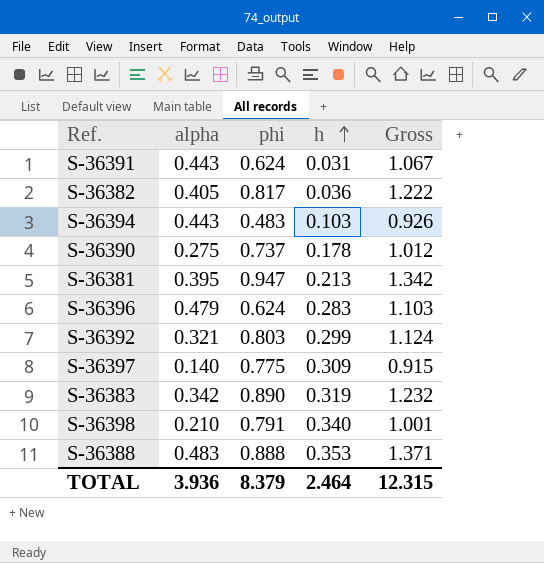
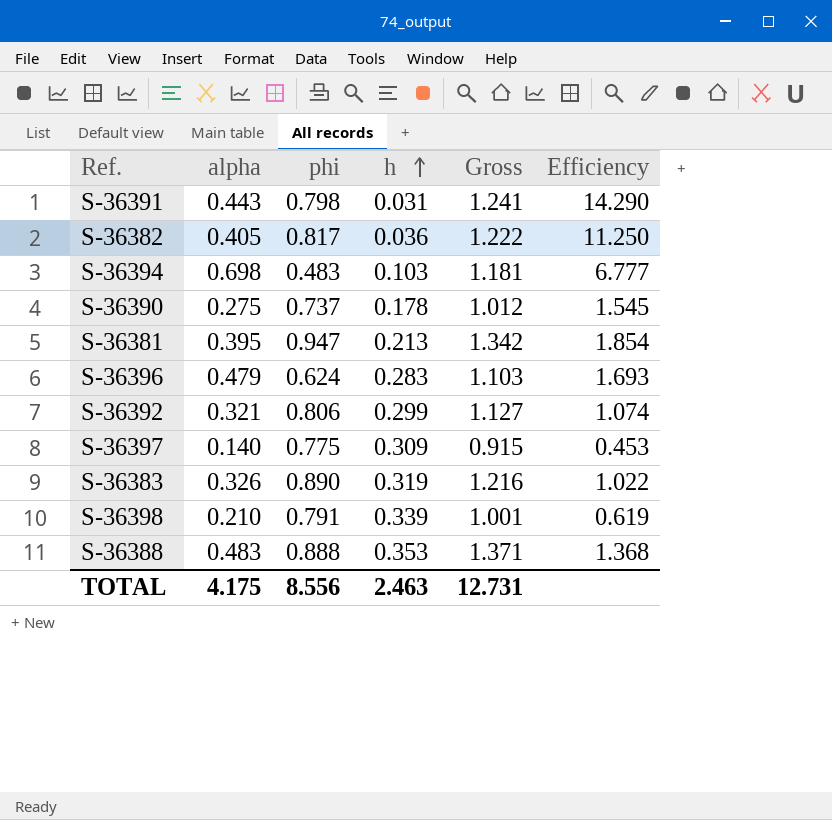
column Efficiency | formula: none -> [alpha] / [h]
S-36391 | phi: 0.624 -> 0.798
S-36391 | Gross: 1.067 -> 1.241
S-36394 | alpha: 0.443 -> 0.698
S-36394 | Gross: 0.926 -> 1.181
S-36392 | phi: 0.803 -> 0.806
S-36392 | Gross: 1.124 -> 1.127
S-36383 | alpha: 0.342 -> 0.326
S-36383 | Gross: 1.232 -> 1.216
S-36398 | h: 0.340 -> 0.339
TOTAL | alpha: 3.936 -> 4.175
TOTAL | phi: 8.379 -> 8.556
TOTAL | h: 2.464 -> 2.463
TOTAL | Gross: 12.315 -> 12.731

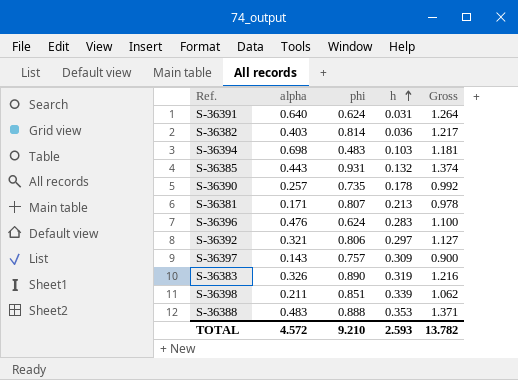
column Efficiency | formula: [alpha] / [h] -> none
S-36391 | alpha: 0.443 -> 0.640
S-36391 | phi: 0.798 -> 0.624
S-36391 | Gross: 1.241 -> 1.264
S-36382 | alpha: 0.405 -> 0.403
S-36382 | phi: 0.817 -> 0.814
S-36382 | Gross: 1.222 -> 1.217
row S-36385: none -> 0.443 | 0.931 | 0.132 | 1.374
S-36390 | alpha: 0.275 -> 0.257
S-36390 | phi: 0.737 -> 0.735
S-36390 | Gross: 1.012 -> 0.992
S-36381 | alpha: 0.395 -> 0.171
S-36381 | phi: 0.947 -> 0.807
S-36381 | Gross: 1.342 -> 0.978
S-36396 | alpha: 0.479 -> 0.476
S-36396 | Gross: 1.103 -> 1.100
S-36392 | h: 0.299 -> 0.297
S-36397 | alpha: 0.140 -> 0.143
S-36397 | phi: 0.775 -> 0.757
S-36397 | Gross: 0.915 -> 0.900
S-36398 | alpha: 0.210 -> 0.211
S-36398 | phi: 0.791 -> 0.851
S-36398 | Gross: 1.001 -> 1.062
TOTAL | alpha: 4.175 -> 4.572
TOTAL | phi: 8.556 -> 9.210
TOTAL | h: 2.463 -> 2.593
TOTAL | Gross: 12.731 -> 13.782

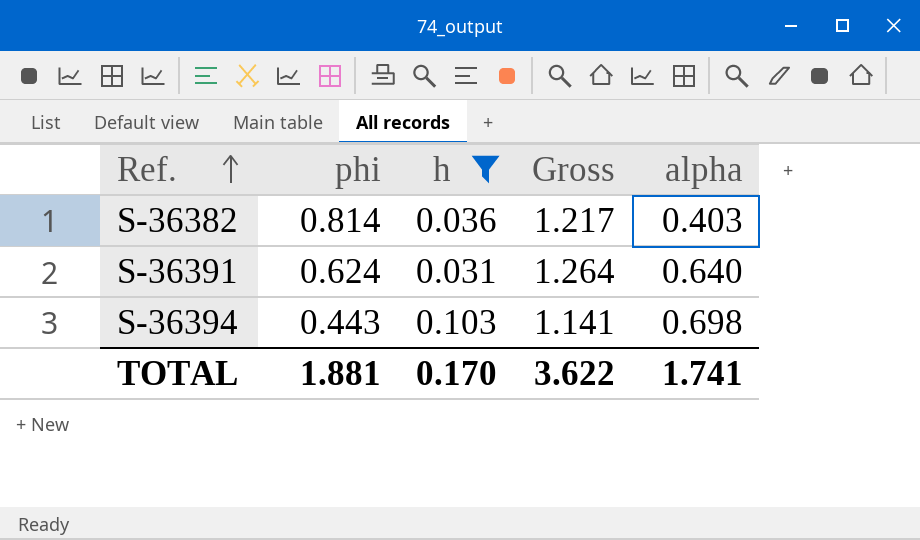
filter: none -> h <= 0.103
row order: h ascending -> Ref. ascending
column alpha | position: 2 -> 5
S-36394 | phi: 0.483 -> 0.443
S-36394 | Gross: 1.181 -> 1.141
TOTAL | phi: 9.210 -> 1.881
TOTAL | h: 2.593 -> 0.170
TOTAL | Gross: 13.782 -> 3.622
TOTAL | alpha: 4.572 -> 1.741

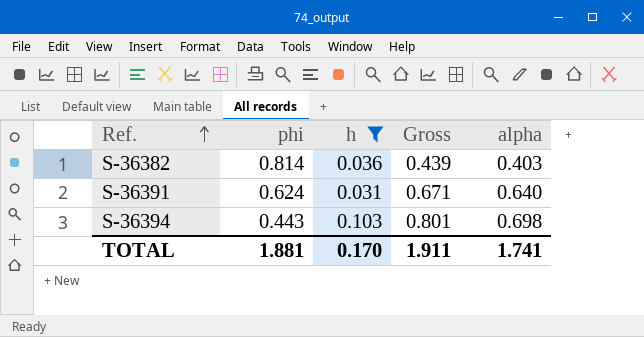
column Gross | formula: [phi] + [alpha] -> [h] + [alpha]
TOTAL | Gross: 3.622 -> 1.911

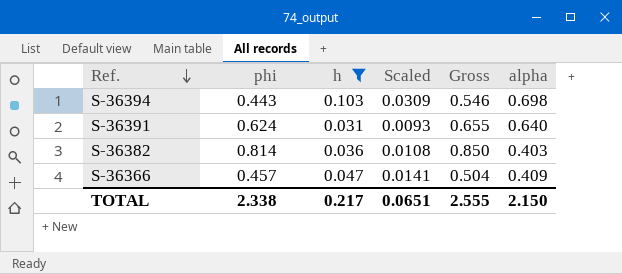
row order: Ref. ascending -> Ref. descending
column Scaled | formula: none -> [h] * 0.3
column Gross | formula: [h] + [alpha] -> [phi] + [h]
row S-36366: none -> 0.457 | 0.047 | 0.0141 | 0.504 | 0.409
TOTAL | phi: 1.881 -> 2.338
TOTAL | h: 0.170 -> 0.217
TOTAL | Gross: 1.911 -> 2.555
TOTAL | alpha: 1.741 -> 2.150

